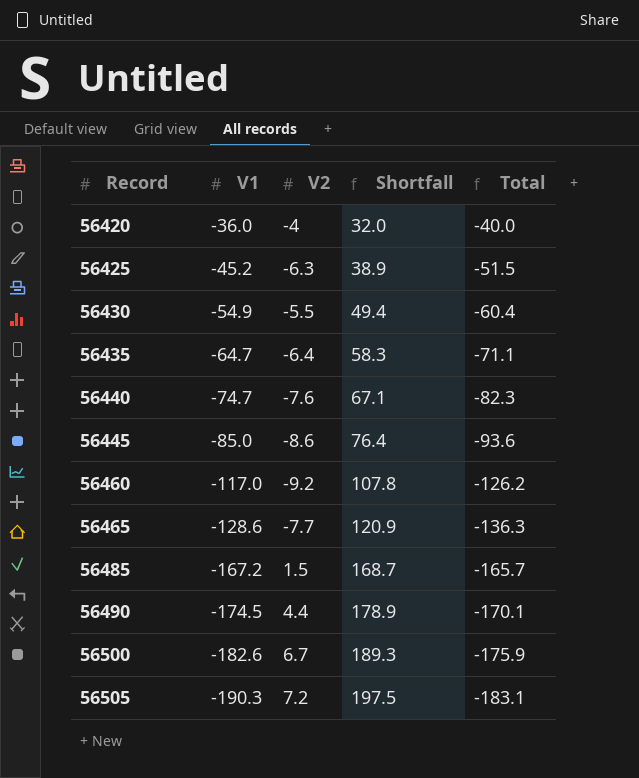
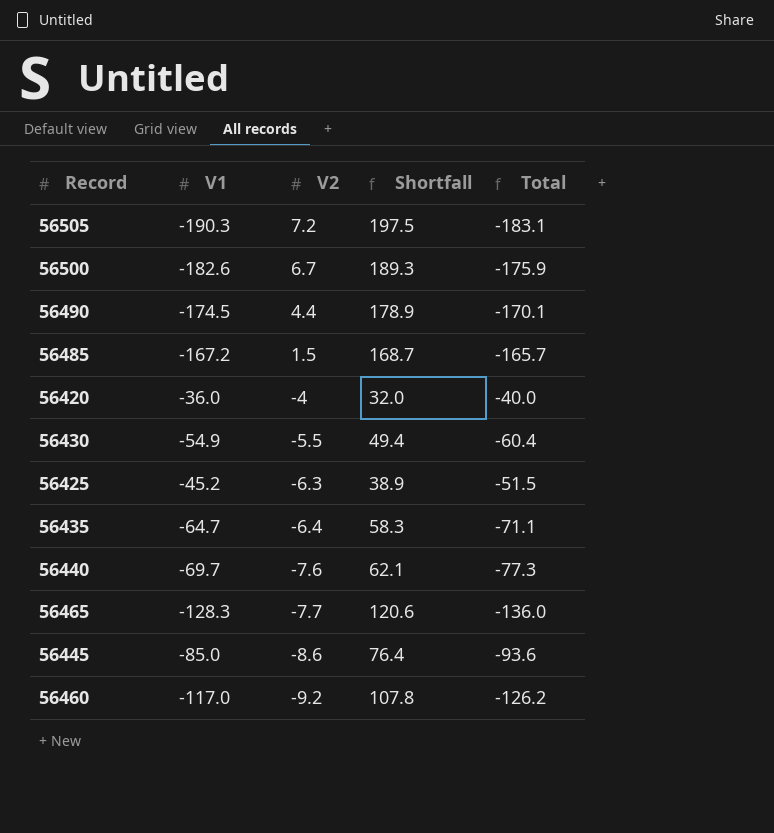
row order: Record ascending -> V2 descending
56440 | V1: -74.7 -> -69.7
56440 | Shortfall: 67.1 -> 62.1
56440 | Total: -82.3 -> -77.3
56465 | V1: -128.6 -> -128.3
56465 | Shortfall: 120.9 -> 120.6
56465 | Total: -136.3 -> -136.0

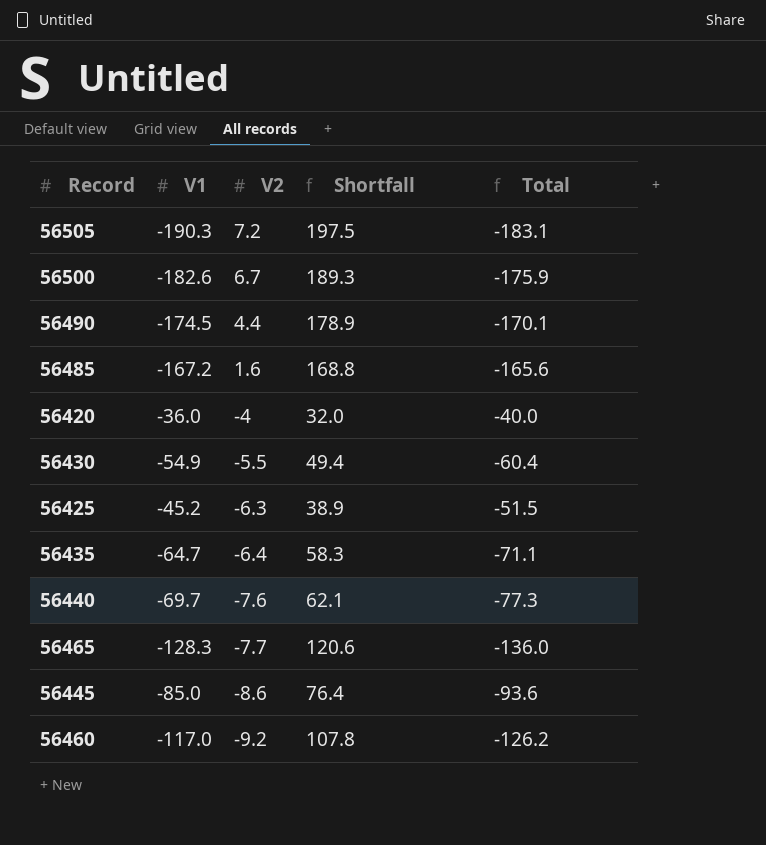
56485 | V2: 1.5 -> 1.6
56485 | Shortfall: 168.7 -> 168.8
56485 | Total: -165.7 -> -165.6

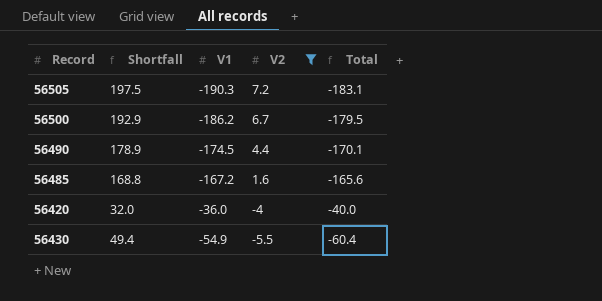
filter: none -> V2 >= -5.5
column Shortfall | position: 4 -> 2
56500 | Shortfall: 189.3 -> 192.9
56500 | V1: -182.6 -> -186.2
56500 | Total: -175.9 -> -179.5

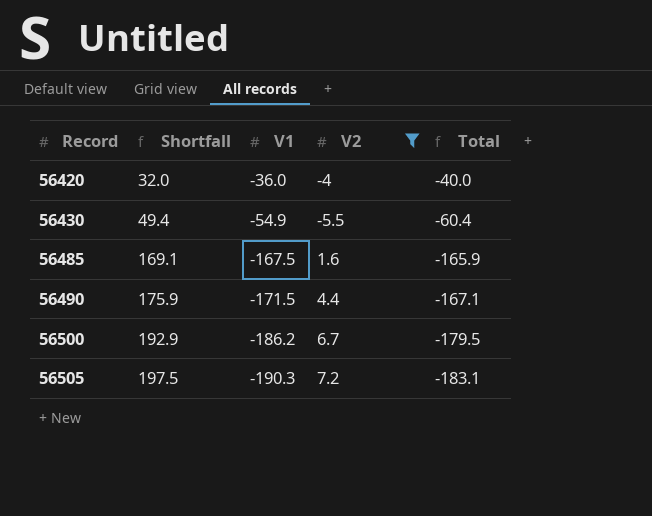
row order: V2 descending -> Record ascending
56485 | Shortfall: 168.8 -> 169.1
56485 | V1: -167.2 -> -167.5
56485 | Total: -165.6 -> -165.9
56490 | Shortfall: 178.9 -> 175.9
56490 | V1: -174.5 -> -171.5
56490 | Total: -170.1 -> -167.1

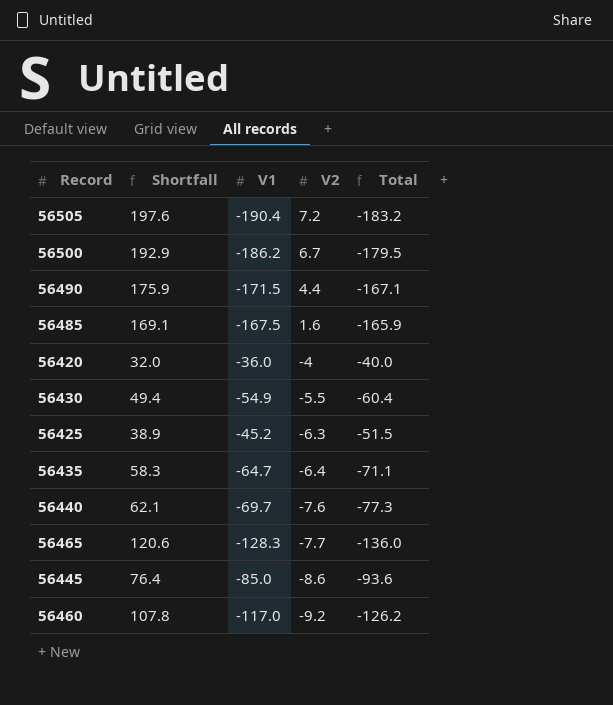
filter: V2 >= -5.5 -> none
row order: Record ascending -> V2 descending
56505 | Shortfall: 197.5 -> 197.6
56505 | V1: -190.3 -> -190.4
56505 | Total: -183.1 -> -183.2

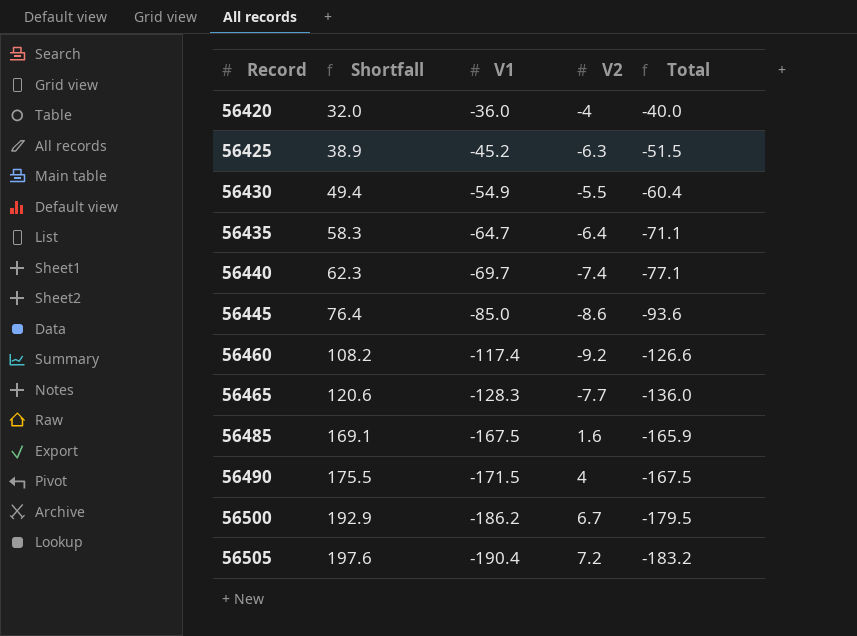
row order: V2 descending -> Record ascending
56440 | Shortfall: 62.1 -> 62.3
56440 | V2: -7.6 -> -7.4
56440 | Total: -77.3 -> -77.1
56460 | Shortfall: 107.8 -> 108.2
56460 | V1: -117.0 -> -117.4
56460 | Total: -126.2 -> -126.6
56490 | Shortfall: 175.9 -> 175.5
56490 | V2: 4.4 -> 4
56490 | Total: -167.1 -> -167.5

